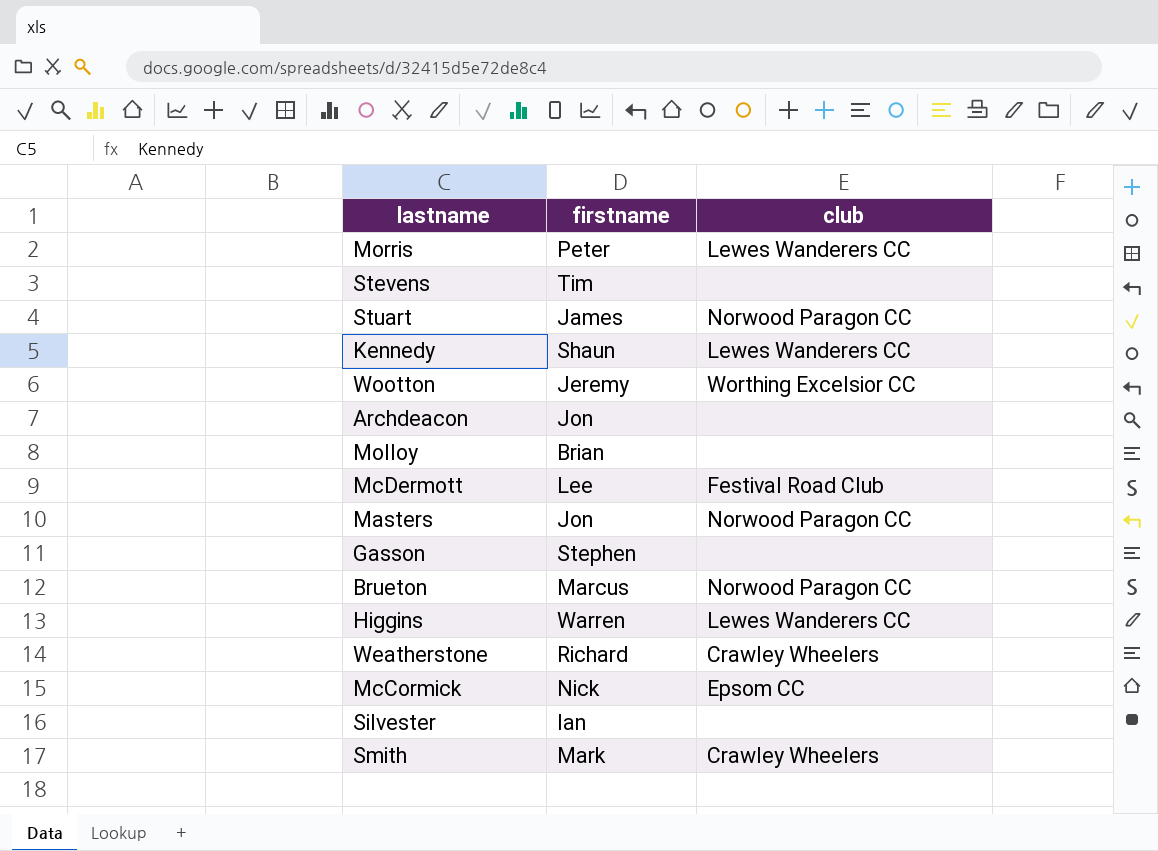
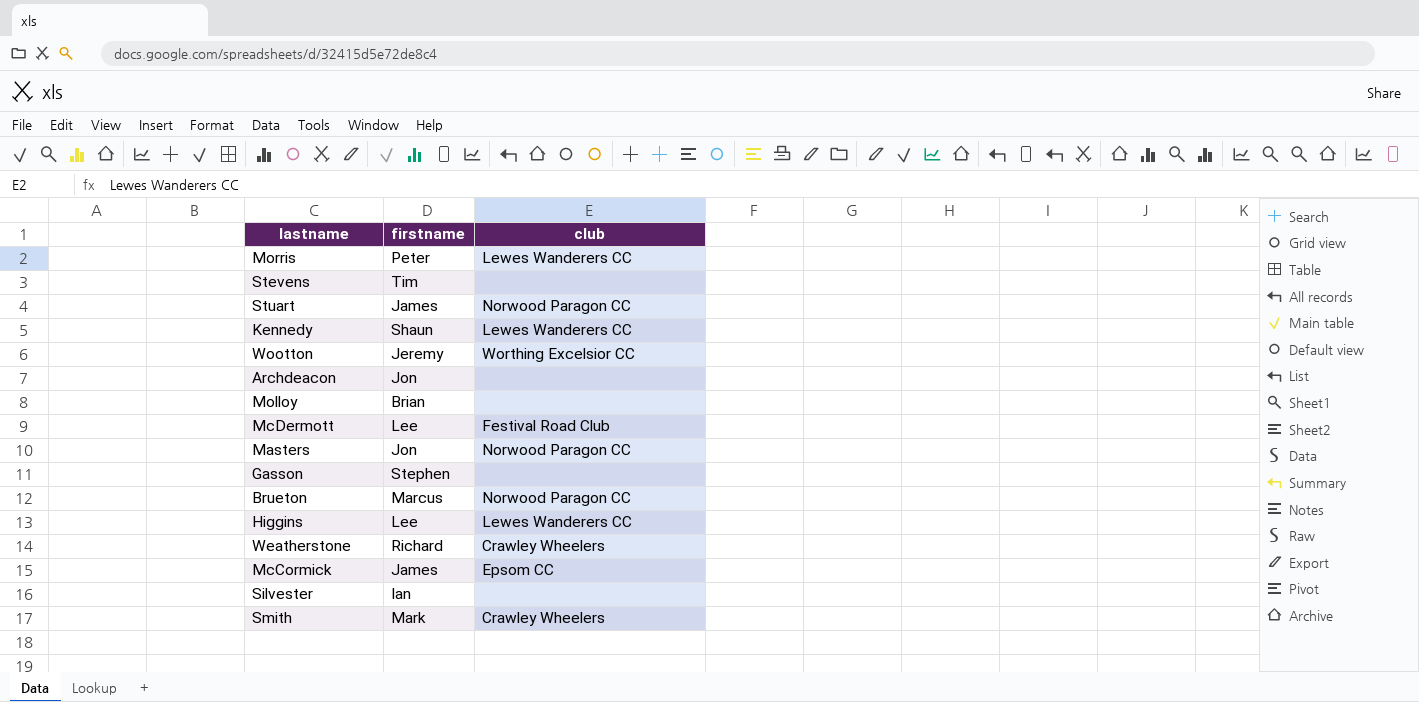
Higgins | firstname: Warren -> Lee
McCormick | firstname: Nick -> James

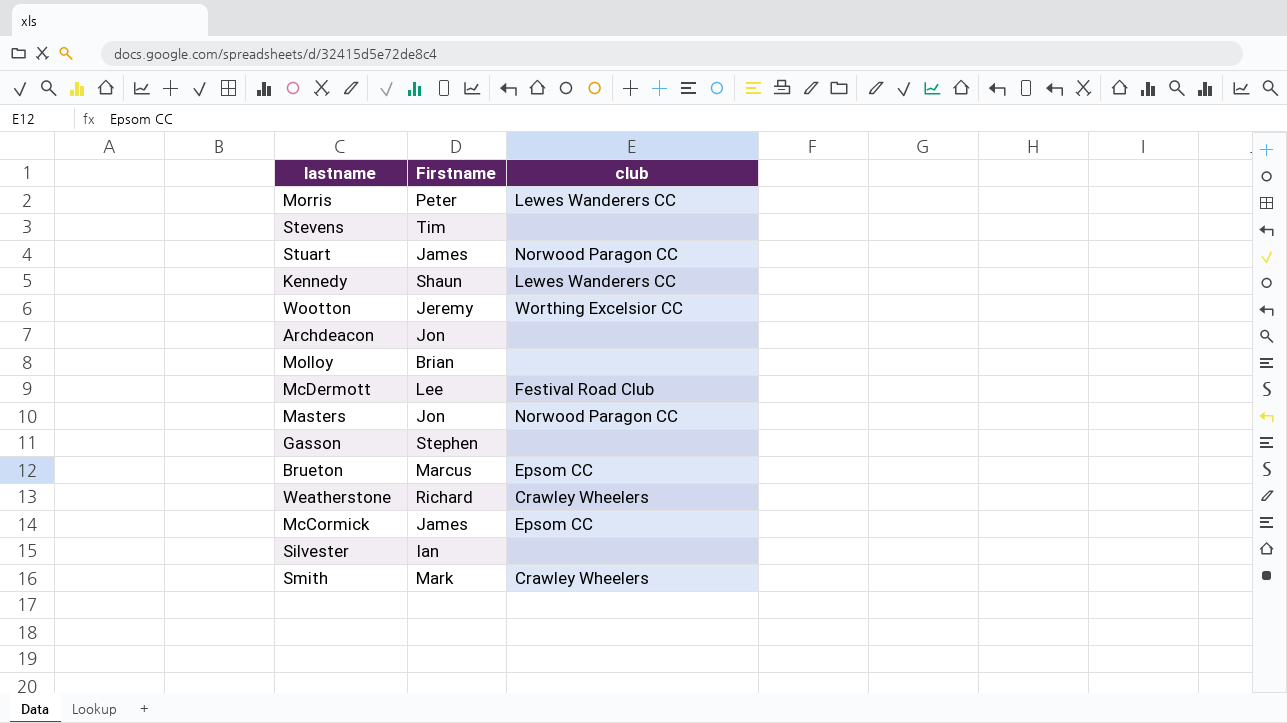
column name: firstname -> Firstname
row Higgins: Lee | Lewes Wanderers CC -> none
Brueton | club: Norwood Paragon CC -> Epsom CC

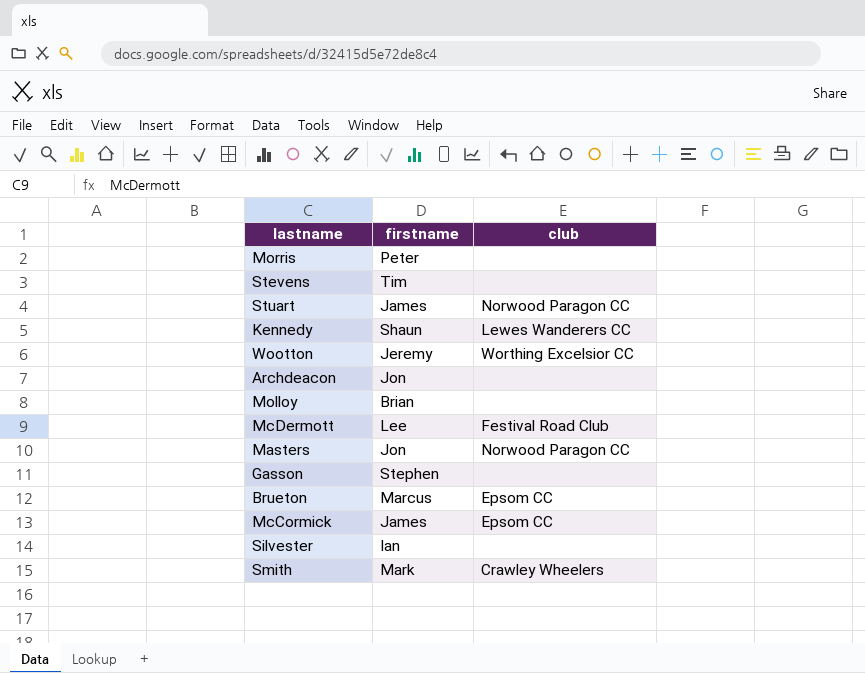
column name: Firstname -> firstname
row Weatherstone: Richard | Crawley Wheelers -> none
Morris | club: Lewes Wanderers CC -> none

